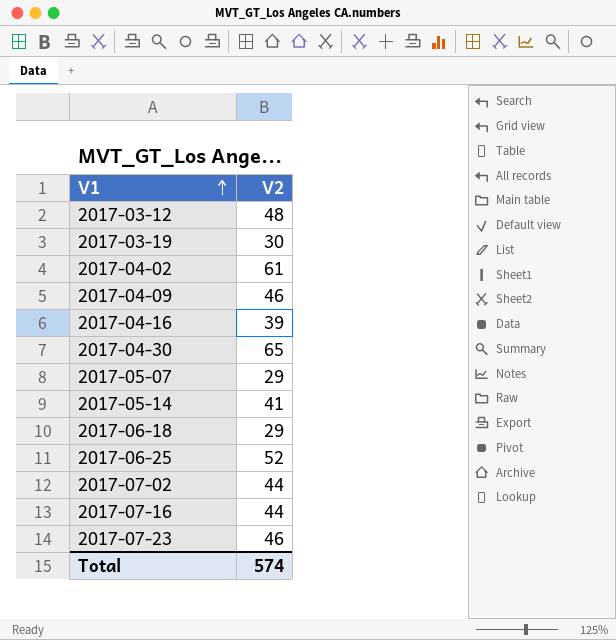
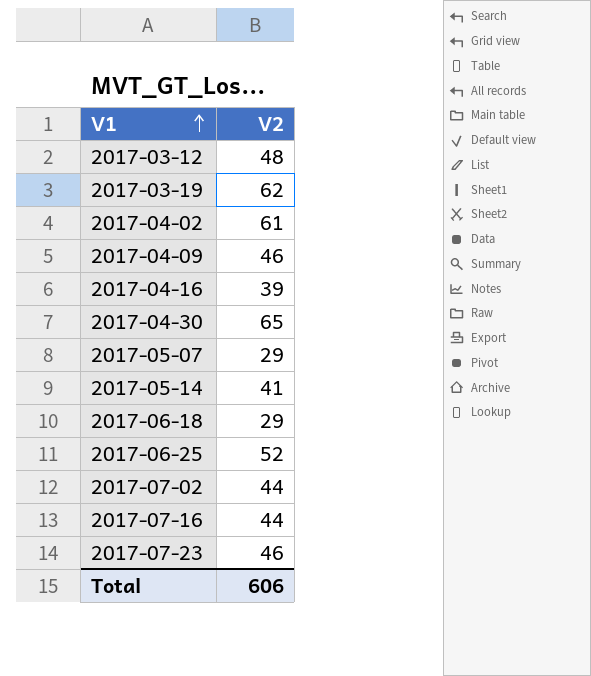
2017-03-19 | V2: 30 -> 62
Total | V2: 574 -> 606

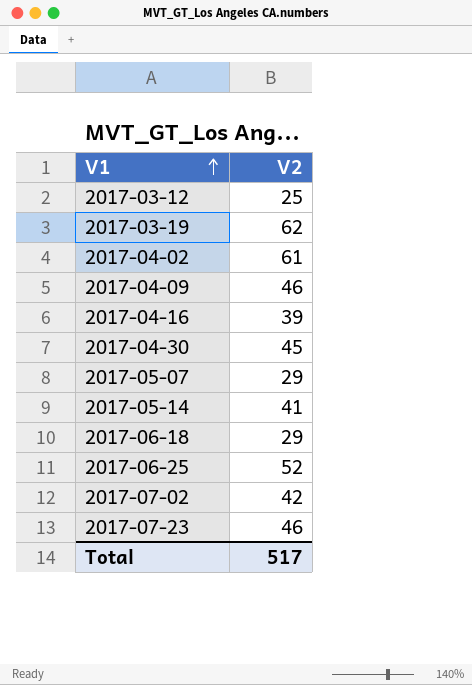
row 2017-07-16: 44 -> none
2017-03-12 | V2: 48 -> 25
2017-04-30 | V2: 65 -> 45
2017-07-02 | V2: 44 -> 42
Total | V2: 606 -> 517

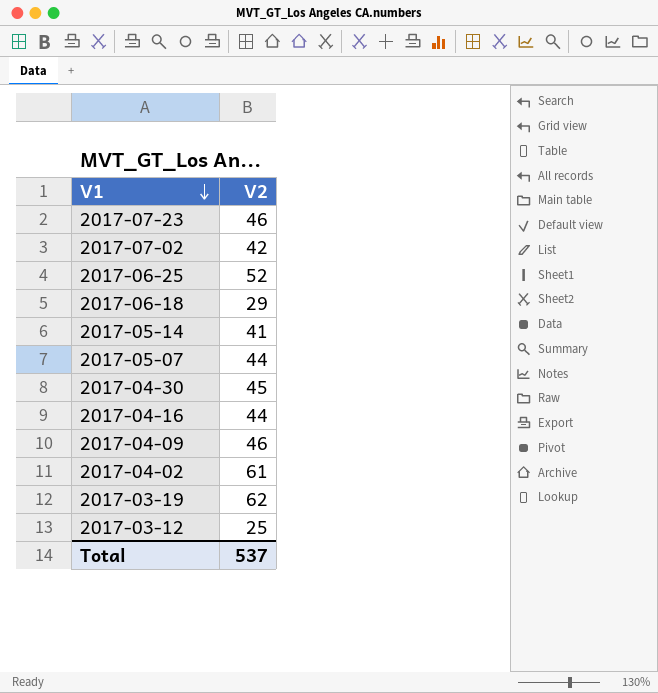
row order: V1 ascending -> V1 descending
2017-05-07 | V2: 29 -> 44
2017-04-16 | V2: 39 -> 44
Total | V2: 517 -> 537

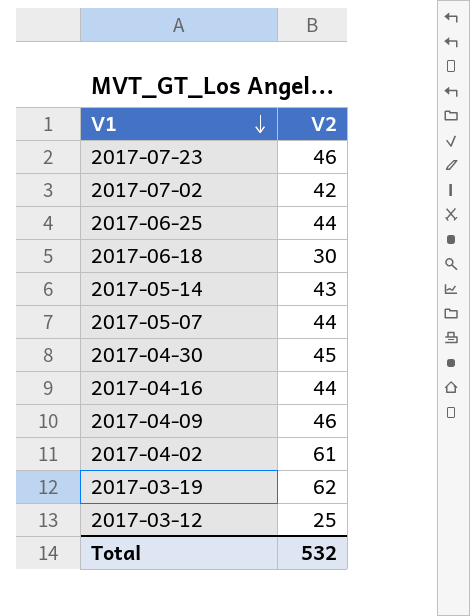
2017-06-25 | V2: 52 -> 44
2017-06-18 | V2: 29 -> 30
2017-05-14 | V2: 41 -> 43
Total | V2: 537 -> 532

